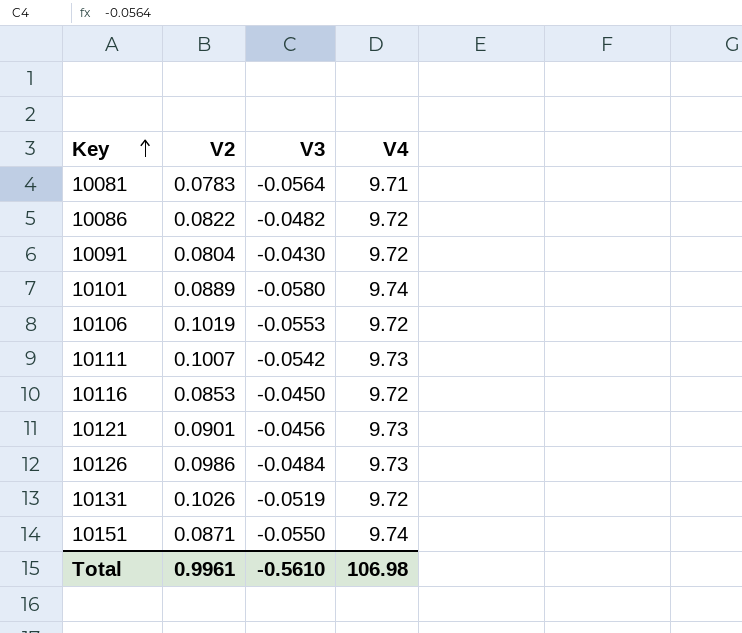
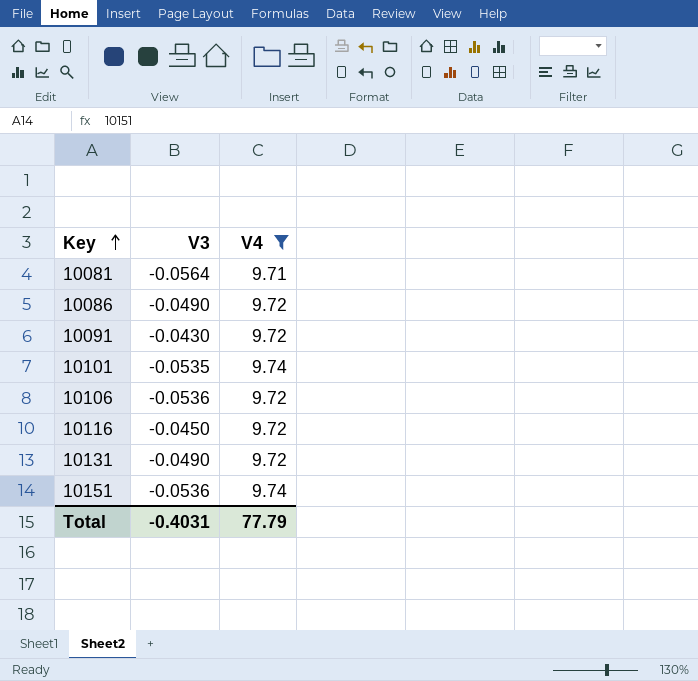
filter: none -> V4 != 9.73
column V2 | position: 2 -> none
10086 | V3: -0.0482 -> -0.0490
10101 | V3: -0.0580 -> -0.0535
10106 | V3: -0.0553 -> -0.0536
10131 | V3: -0.0519 -> -0.0490
10151 | V3: -0.0550 -> -0.0536
Total | V3: -0.5610 -> -0.4031
Total | V4: 106.98 -> 77.79

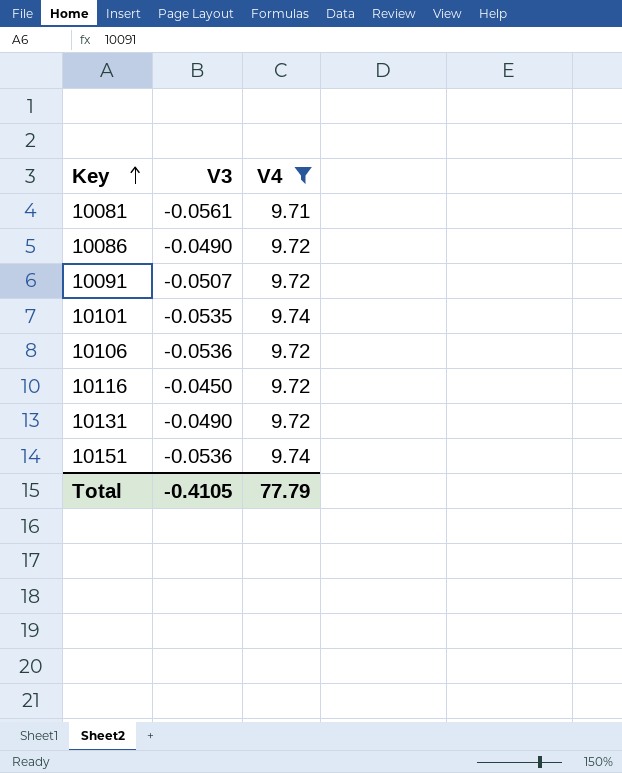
10081 | V3: -0.0564 -> -0.0561
10091 | V3: -0.0430 -> -0.0507
Total | V3: -0.4031 -> -0.4105

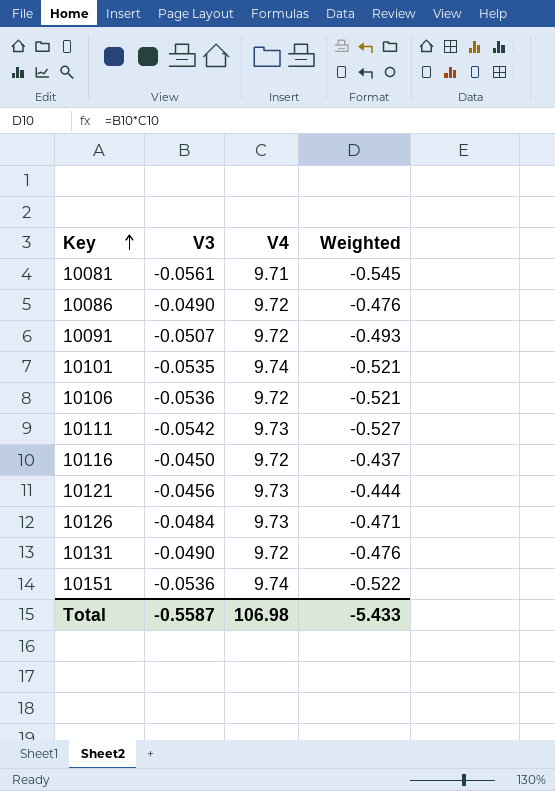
filter: V4 != 9.73 -> none
column Weighted | formula: none -> [V3] * [V4]
Total | V3: -0.4105 -> -0.5587
Total | V4: 77.79 -> 106.98

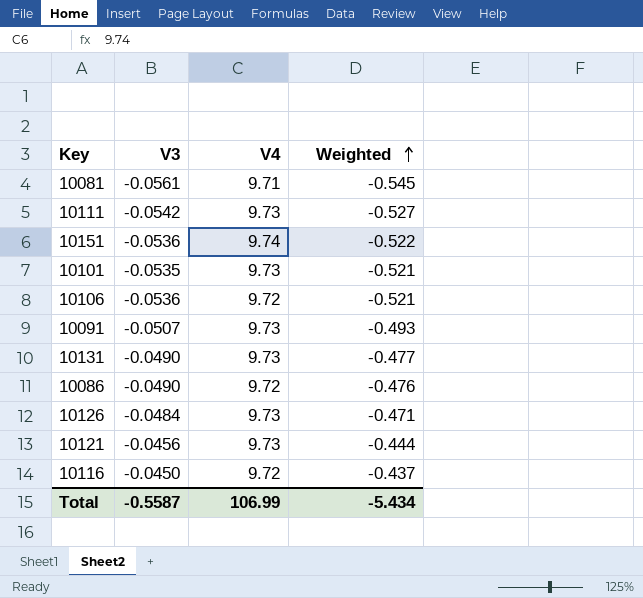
row order: Key ascending -> Weighted ascending
10101 | V4: 9.74 -> 9.73
10091 | V4: 9.72 -> 9.73
10131 | V4: 9.72 -> 9.73
10131 | Weighted: -0.476 -> -0.477
Total | V4: 106.98 -> 106.99
Total | Weighted: -5.433 -> -5.434

